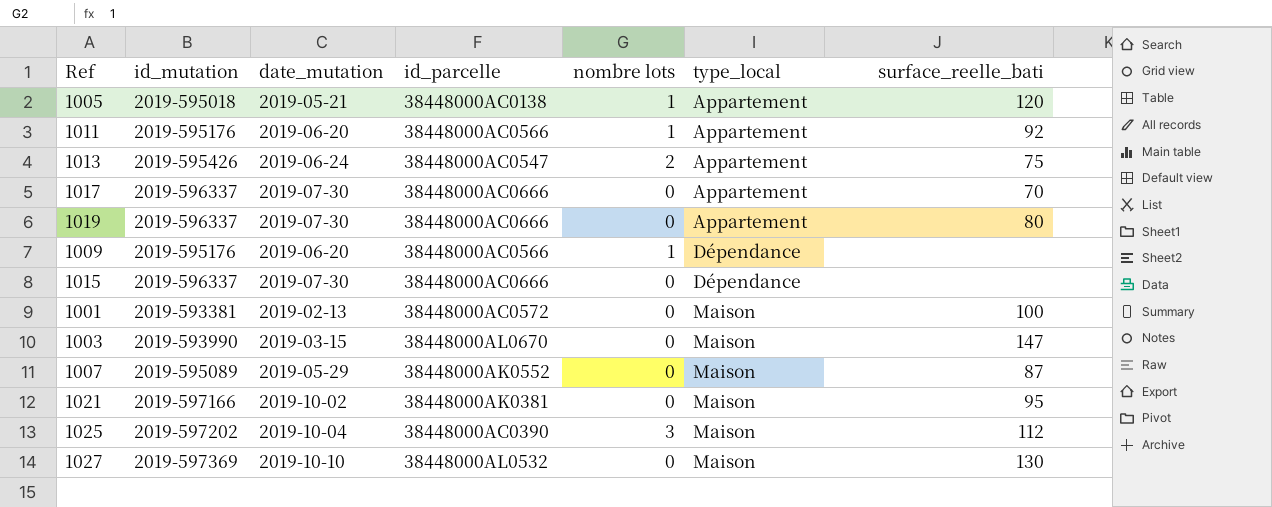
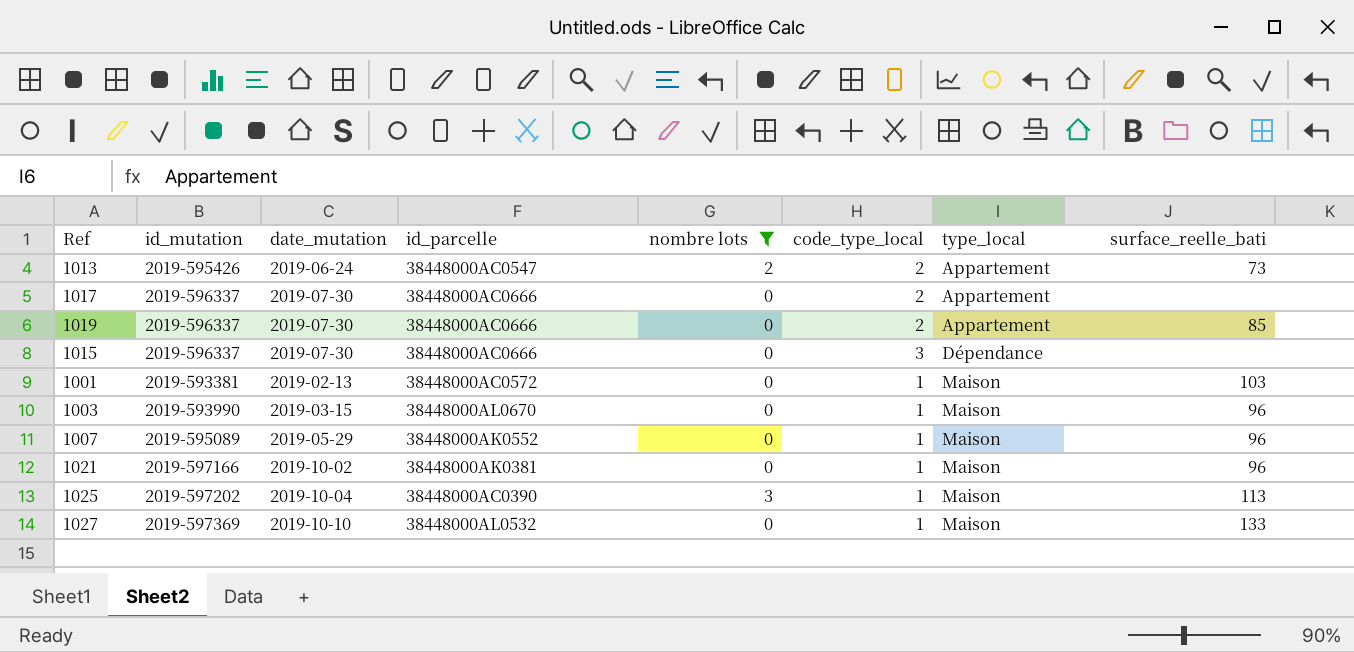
filter: none -> nombre lots != 1
column code_type_local | position: none -> 6
1013 | surface_reelle_bati: 75 -> 73
1017 | surface_reelle_bati: 70 -> none
1019 | surface_reelle_bati: 80 -> 85
1001 | surface_reelle_bati: 100 -> 103
1003 | surface_reelle_bati: 147 -> 96
1007 | surface_reelle_bati: 87 -> 96
1021 | surface_reelle_bati: 95 -> 96
1025 | surface_reelle_bati: 112 -> 113
1027 | surface_reelle_bati: 130 -> 133

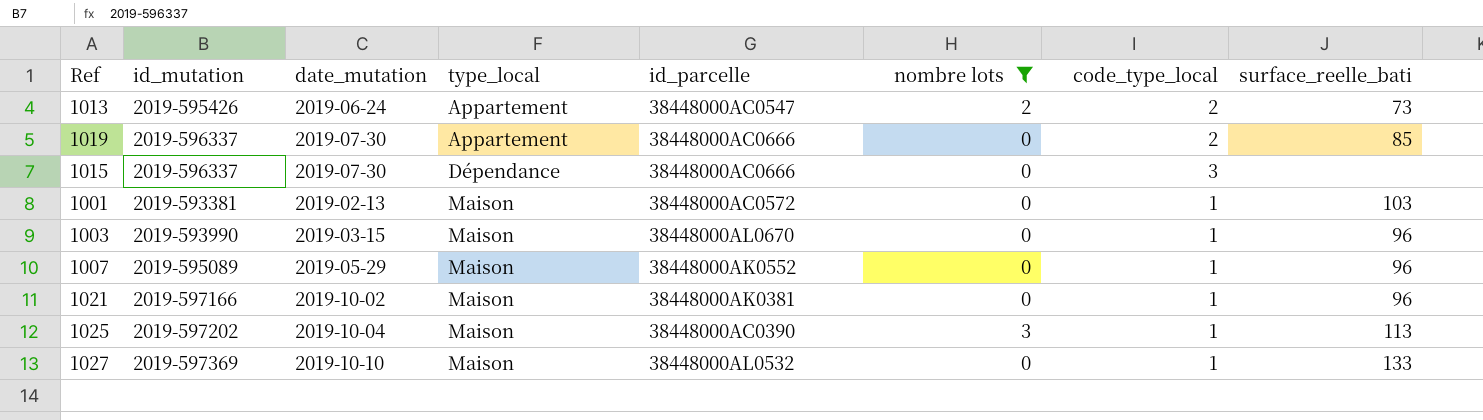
column type_local | position: 7 -> 4
row 1017: 2019-596337 | 2019-07-30 | 38448000AC0666 | 0 | 2 | Appartement | none -> none

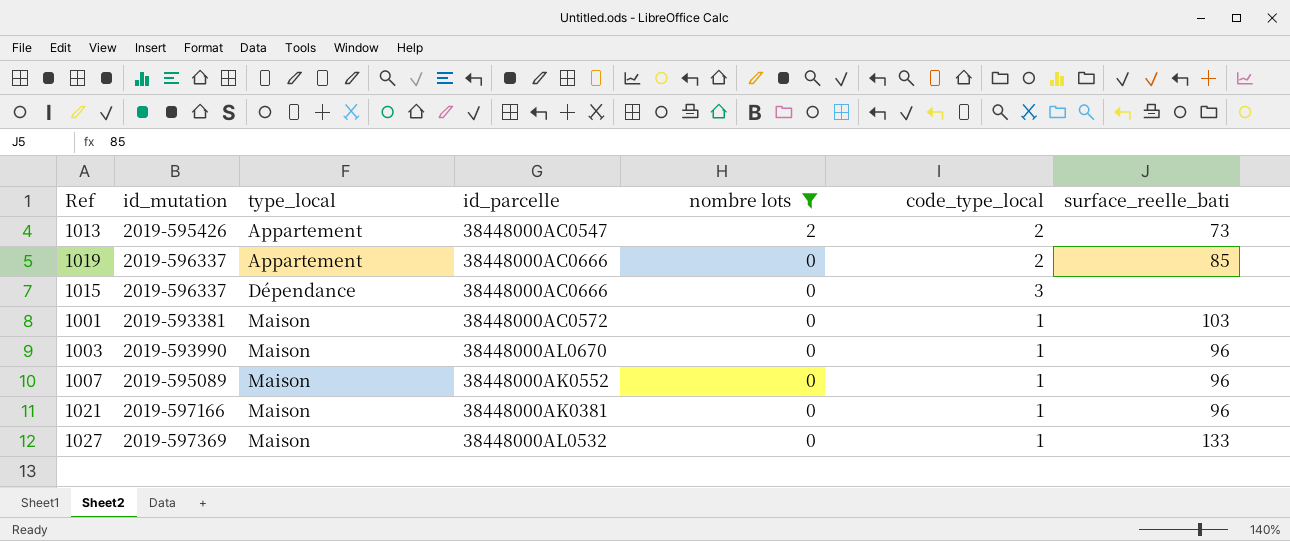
column date_mutation | position: 3 -> none
row 1025: 2019-597202 | 2019-10-04 | Maison | 38448000AC0390 | 3 | 1 | 113 -> none

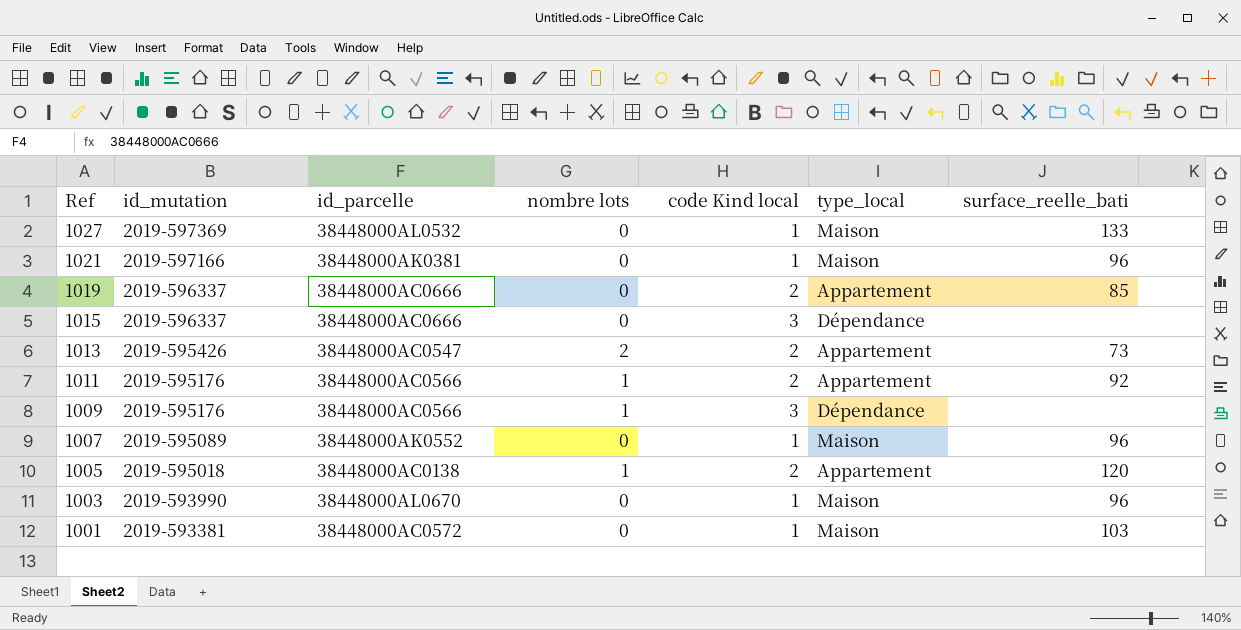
filter: nombre lots != 1 -> none
row order: type_local ascending -> Ref descending
column name: code_type_local -> code Kind local
column type_local | position: 3 -> 6

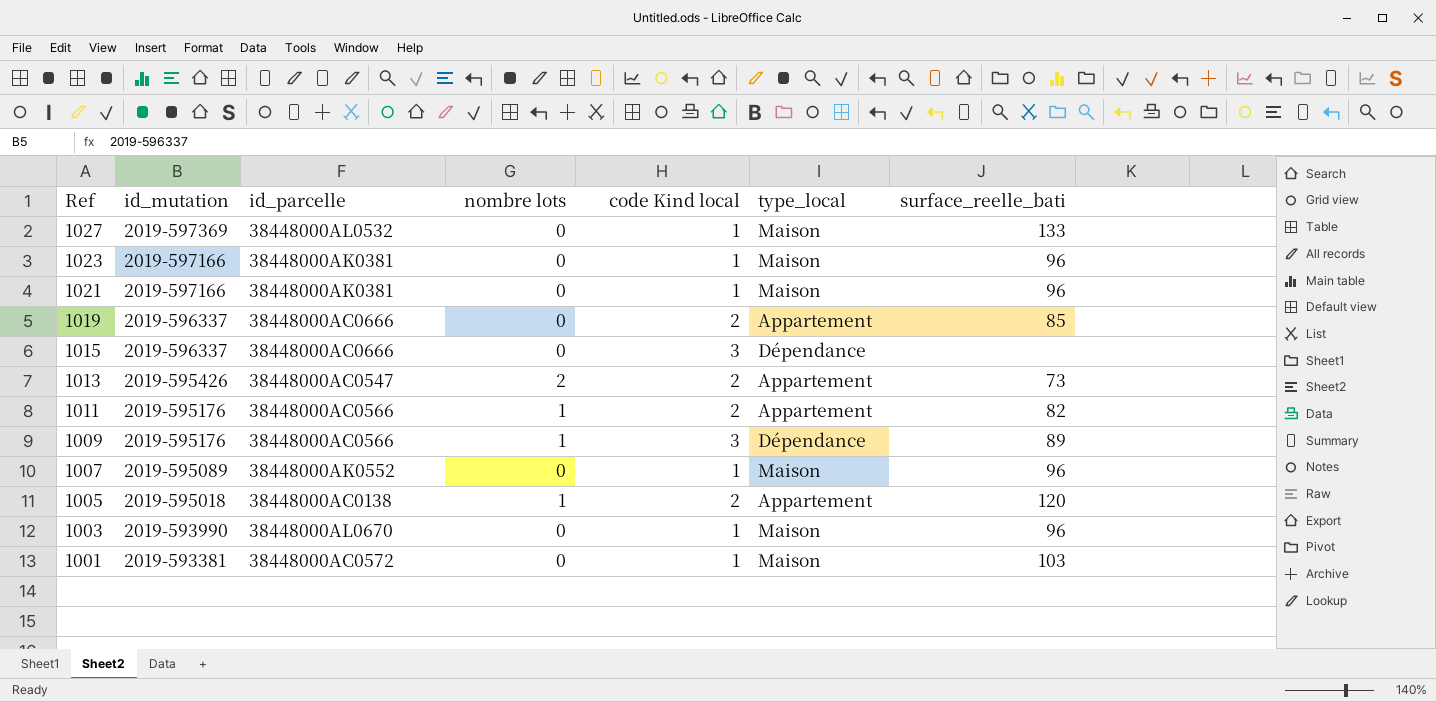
row 1023: none -> 2019-597166 | 38448000AK0381 | 0 | 1 | Maison | 96
1011 | surface_reelle_bati: 92 -> 82
1009 | surface_reelle_bati: none -> 89

